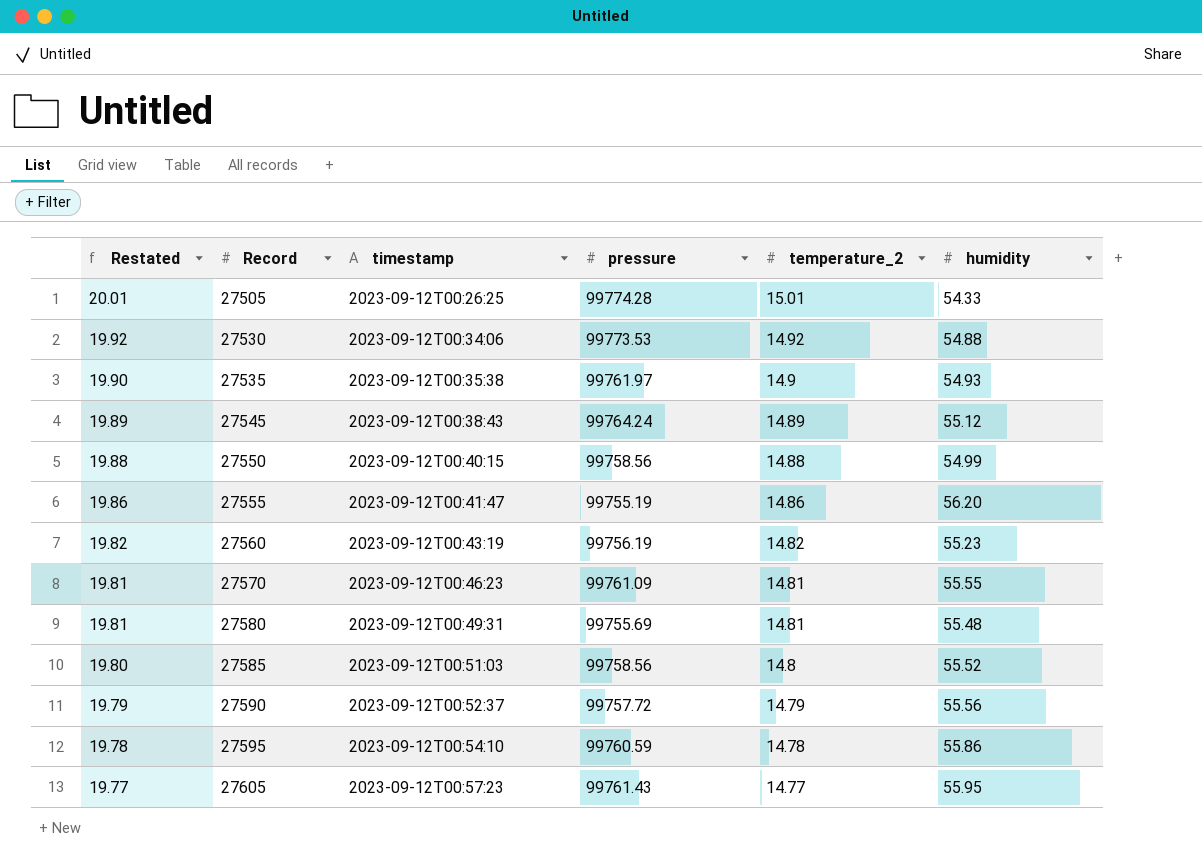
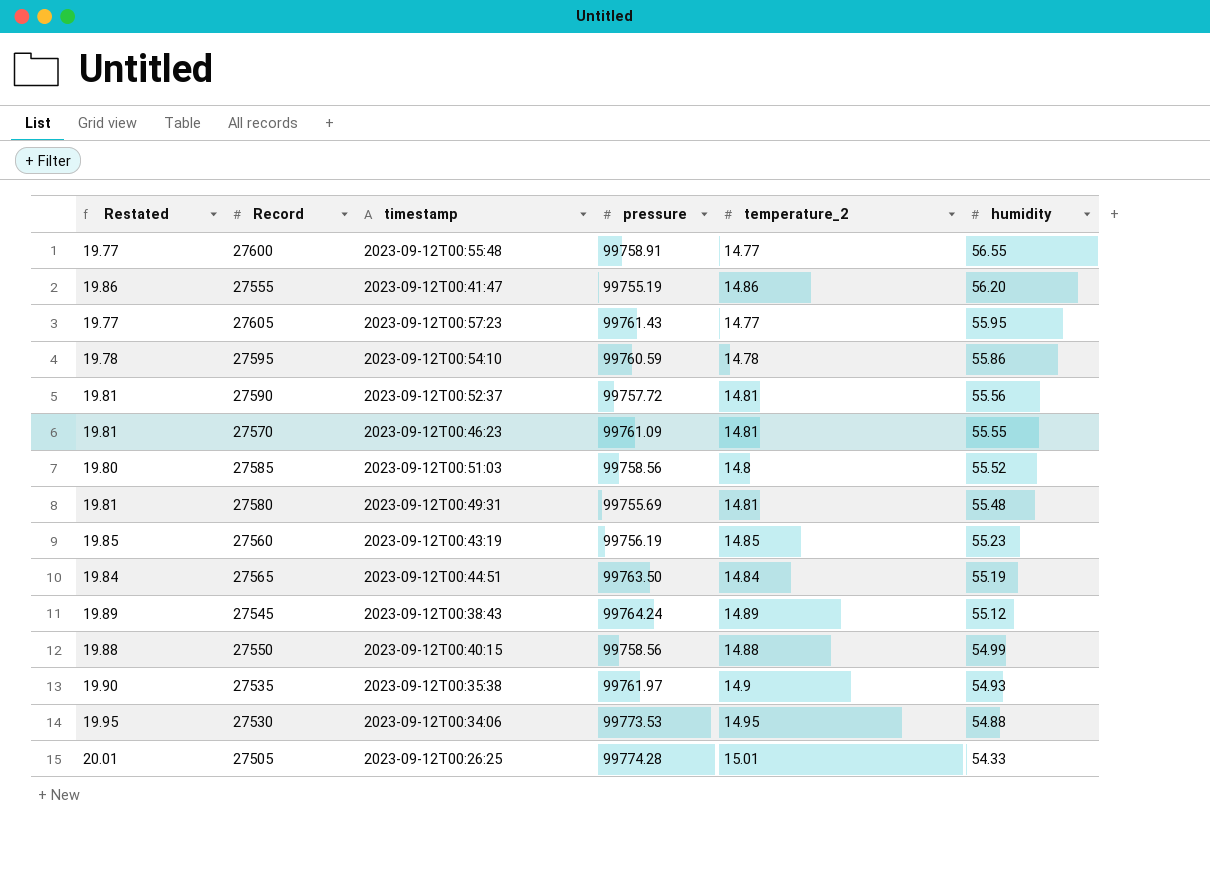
row order: Restated descending -> humidity descending
row 27600: none -> 19.77 | 2023-09-12T00:55:48 | 99758.91 | 14.77 | 56.55
27590 | Restated: 19.79 -> 19.81
27590 | temperature_2: 14.79 -> 14.81
27560 | Restated: 19.82 -> 19.85
27560 | temperature_2: 14.82 -> 14.85
row 27565: none -> 19.84 | 2023-09-12T00:44:51 | 99763.50 | 14.84 | 55.19
27530 | Restated: 19.92 -> 19.95
27530 | temperature_2: 14.92 -> 14.95

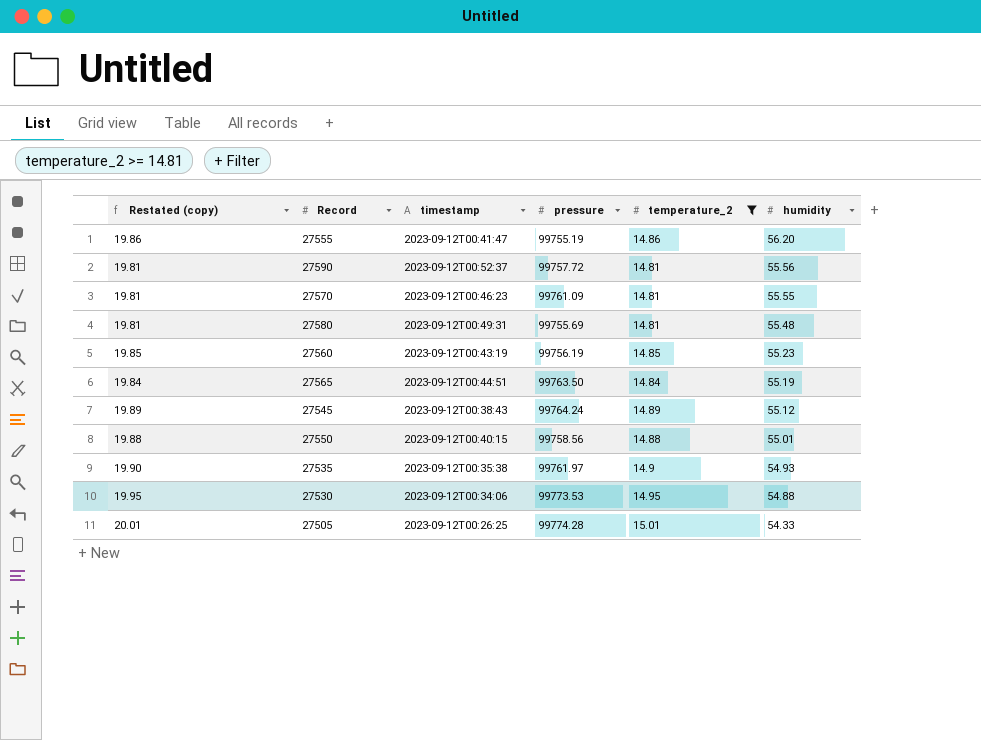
filter: none -> temperature_2 >= 14.81
column name: Restated -> Restated (copy)
27550 | humidity: 54.99 -> 55.01

